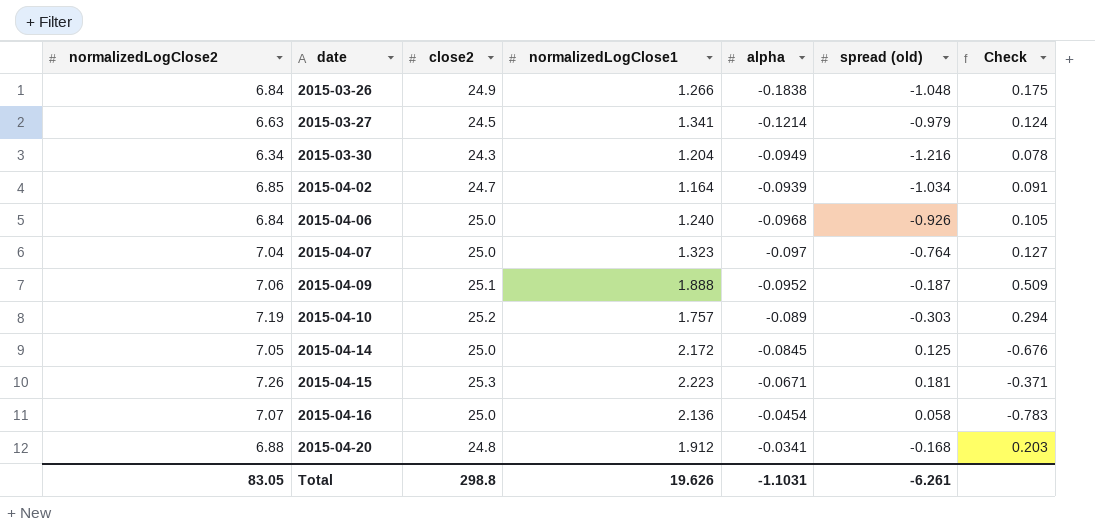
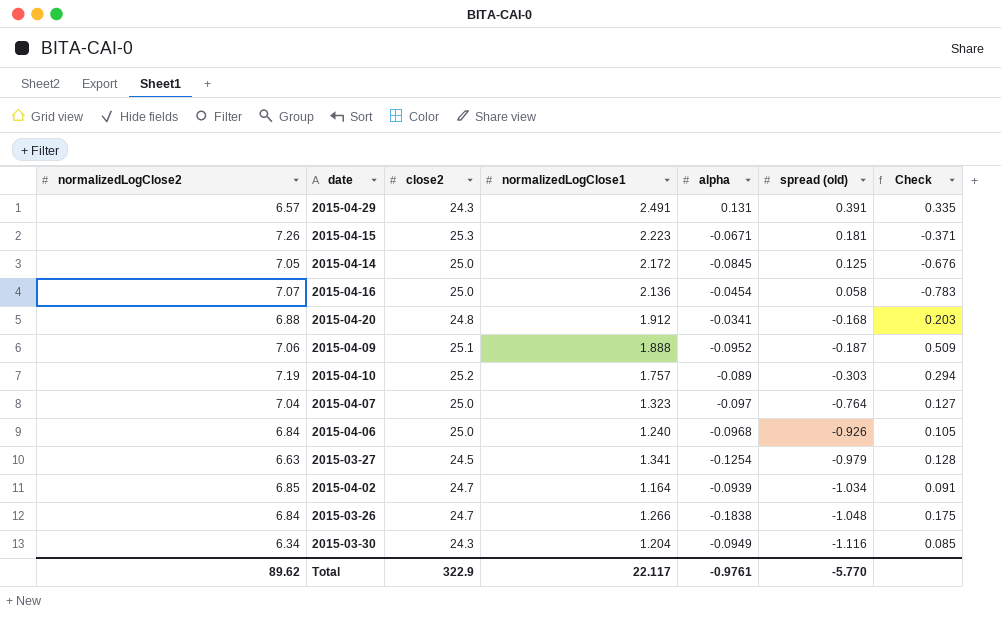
row order: date ascending -> spread (old) descending
row 2015-04-29: none -> 6.57 | 24.3 | 2.491 | 0.131 | 0.391 | 0.335
2015-03-27 | alpha: -0.1214 -> -0.1254
2015-03-27 | Check: 0.124 -> 0.128
2015-03-26 | close2: 24.9 -> 24.7
2015-03-30 | spread (old): -1.216 -> -1.116
2015-03-30 | Check: 0.078 -> 0.085
Total | normalizedLogClose2: 83.05 -> 89.62
Total | close2: 298.8 -> 322.9
Total | normalizedLogClose1: 19.626 -> 22.117
Total | alpha: -1.1031 -> -0.9761
Total | spread (old): -6.261 -> -5.770

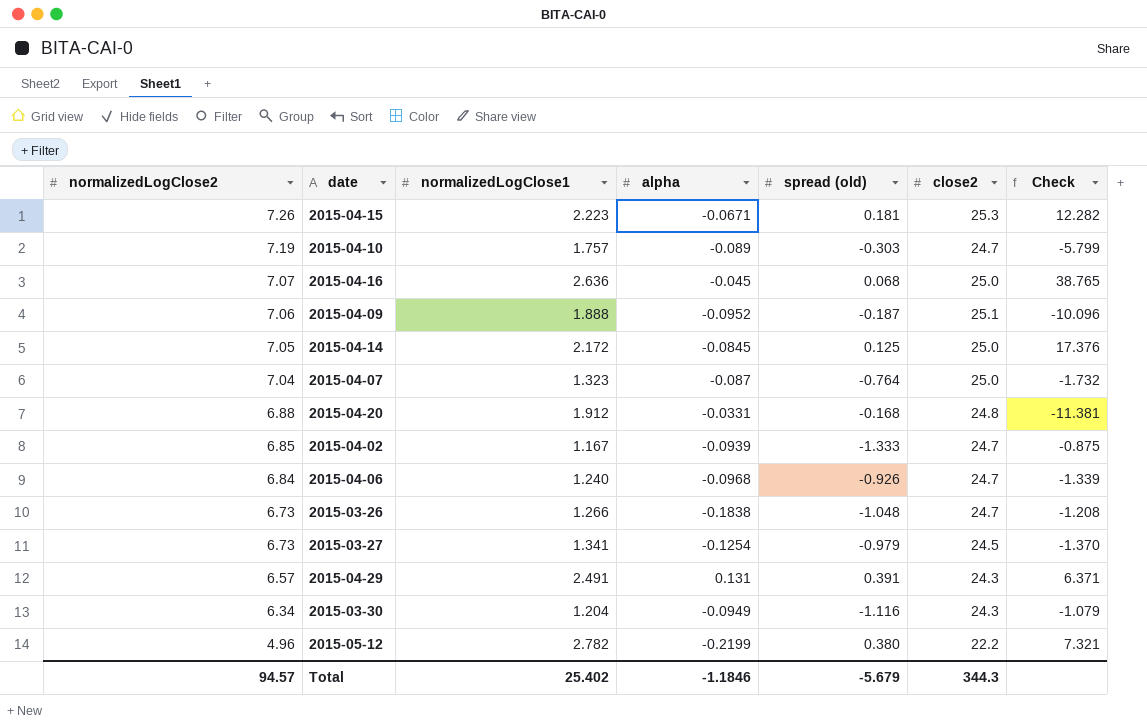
row order: spread (old) descending -> normalizedLogClose2 descending
column close2 | position: 3 -> 6
column Check | formula: [alpha] / [spread (old)] -> [normalizedLogClose1] / [spread (old)]
2015-04-10 | close2: 25.2 -> 24.7
2015-04-16 | normalizedLogClose1: 2.136 -> 2.636
2015-04-16 | alpha: -0.0454 -> -0.045
2015-04-16 | spread (old): 0.058 -> 0.068
2015-04-07 | alpha: -0.097 -> -0.087
2015-04-20 | alpha: -0.0341 -> -0.0331
2015-04-02 | normalizedLogClose1: 1.164 -> 1.167
2015-04-02 | spread (old): -1.034 -> -1.333
2015-04-06 | close2: 25.0 -> 24.7
2015-03-26 | normalizedLogClose2: 6.84 -> 6.73
2015-03-27 | normalizedLogClose2: 6.63 -> 6.73
row 2015-05-12: none -> 4.96 | 2.782 | -0.2199 | 0.380 | 22.2 | 7.321
Total | normalizedLogClose2: 89.62 -> 94.57
Total | normalizedLogClose1: 22.117 -> 25.402
Total | alpha: -0.9761 -> -1.1846
Total | spread (old): -5.770 -> -5.679
Total | close2: 322.9 -> 344.3

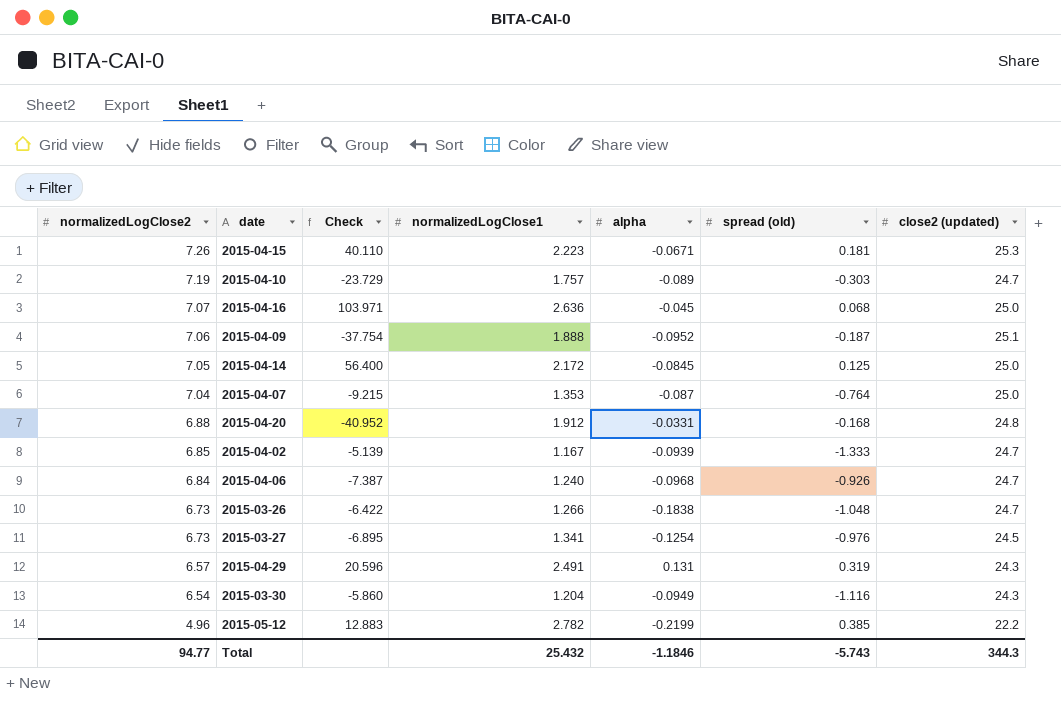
column Check | formula: [normalizedLogClose1] / [spread (old)] -> [normalizedLogClose2] / [spread (old)]
column Check | position: 7 -> 3
column name: close2 -> close2 (updated)
2015-04-07 | normalizedLogClose1: 1.323 -> 1.353
2015-03-27 | spread (old): -0.979 -> -0.976
2015-04-29 | spread (old): 0.391 -> 0.319
2015-03-30 | normalizedLogClose2: 6.34 -> 6.54
2015-05-12 | spread (old): 0.380 -> 0.385
Total | normalizedLogClose2: 94.57 -> 94.77
Total | normalizedLogClose1: 25.402 -> 25.432
Total | spread (old): -5.679 -> -5.743

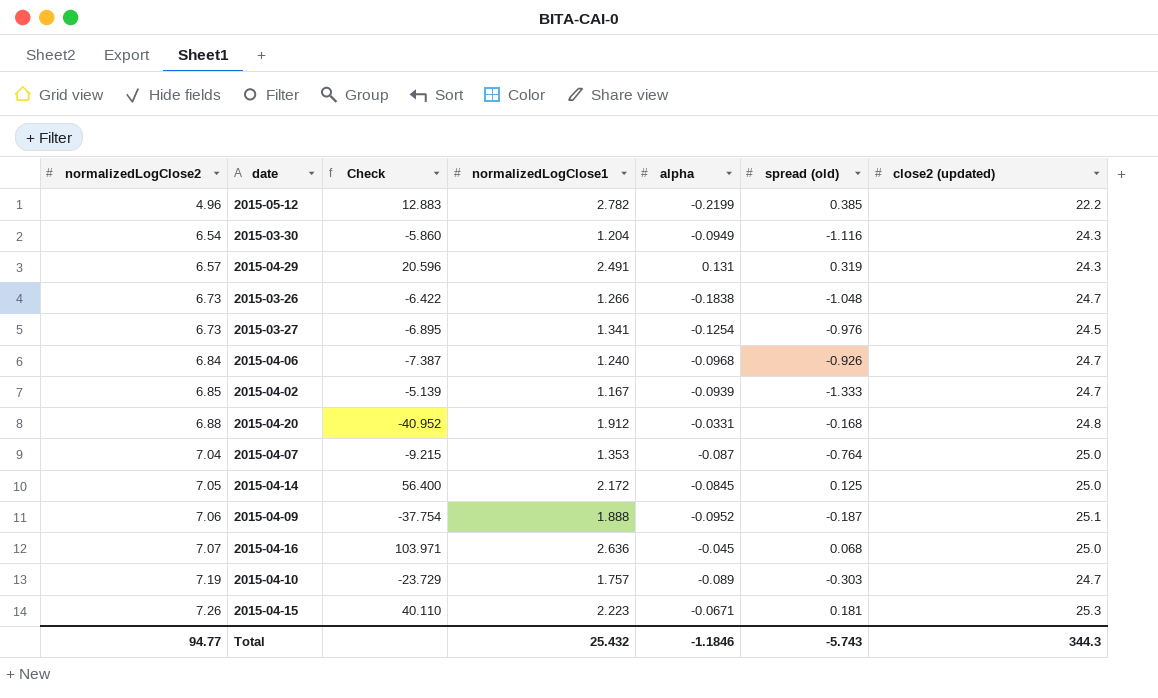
row order: normalizedLogClose2 descending -> normalizedLogClose2 ascending

